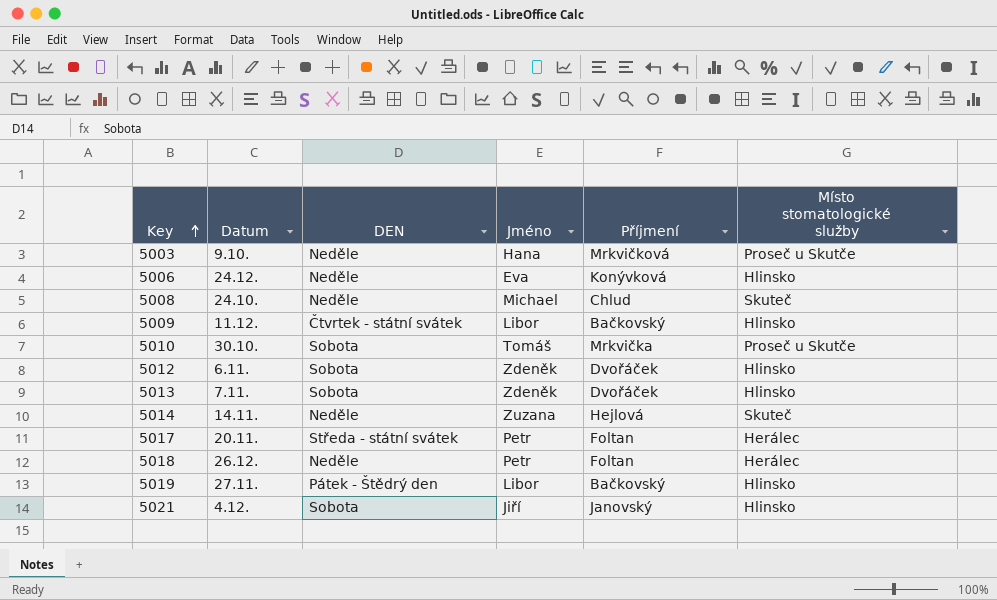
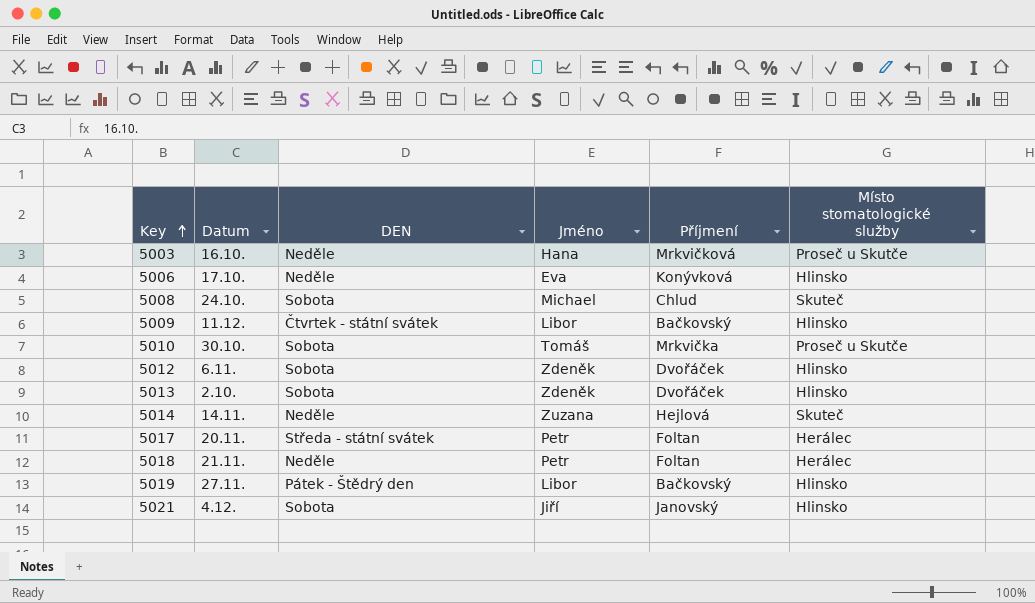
5003 | Datum: 9.10. -> 16.10.
5006 | Datum: 24.12. -> 17.10.
5008 | DEN: Neděle -> Sobota
5013 | Datum: 7.11. -> 2.10.
5018 | Datum: 26.12. -> 21.11.

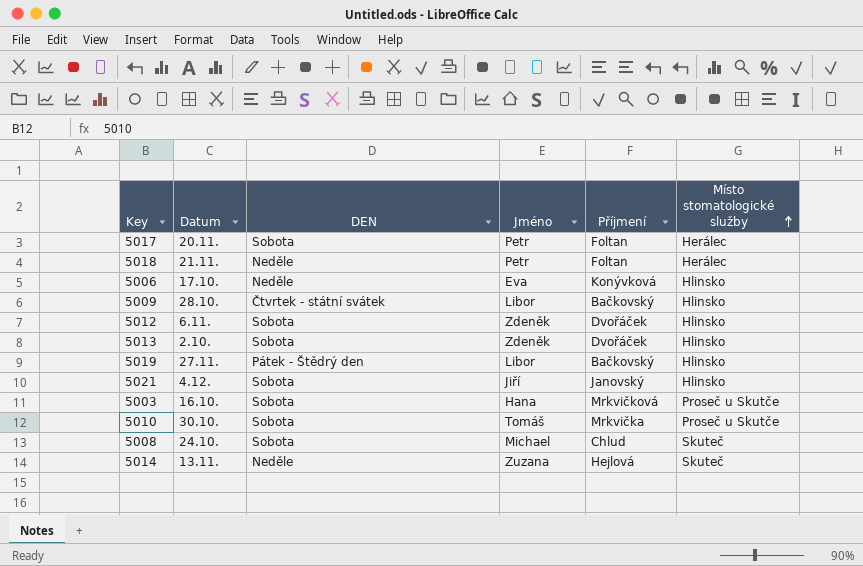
row order: Key ascending -> Místo stomatologické služby ascending
5017 | DEN: Středa - státní svátek -> Sobota
5009 | Datum: 11.12. -> 28.10.
5003 | DEN: Neděle -> Sobota
5014 | Datum: 14.11. -> 13.11.

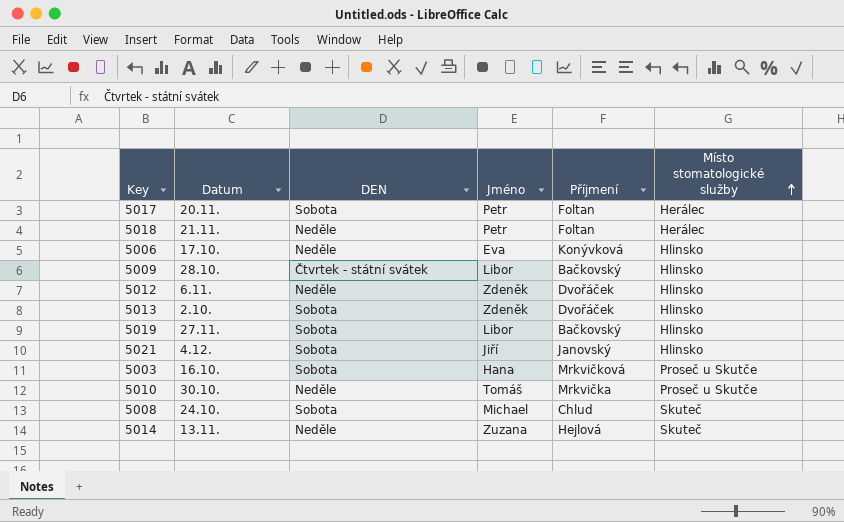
5012 | DEN: Sobota -> Neděle
5019 | DEN: Pátek - Štědrý den -> Sobota
5010 | DEN: Sobota -> Neděle

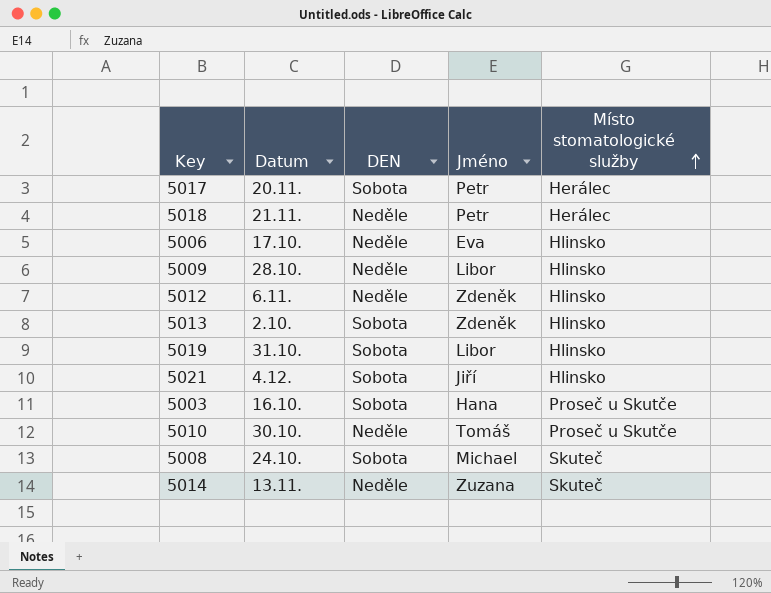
column Příjmení | position: 5 -> none
5009 | DEN: Čtvrtek - státní svátek -> Neděle
5019 | Datum: 27.11. -> 31.10.

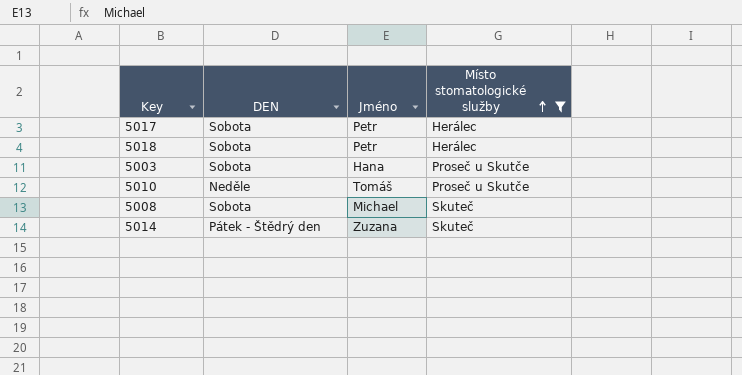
filter: none -> Místo stomatologické služby != Hlinsko
column Datum | position: 2 -> none
5018 | DEN: Neděle -> Sobota
5014 | DEN: Neděle -> Pátek - Štědrý den

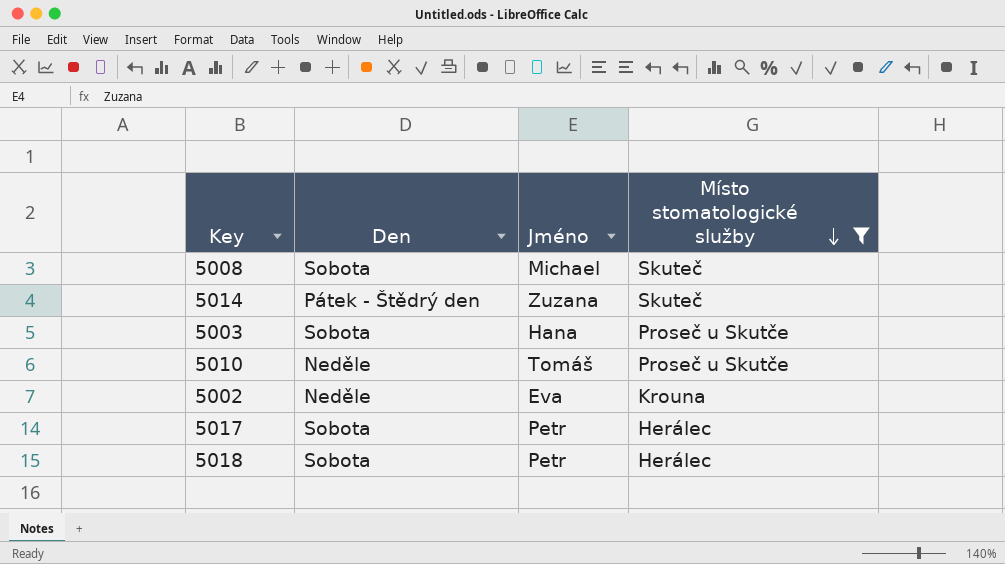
row order: Místo stomatologické služby ascending -> Místo stomatologické služby descending
column name: DEN -> Den
row 5002: none -> Neděle | Eva | Krouna

